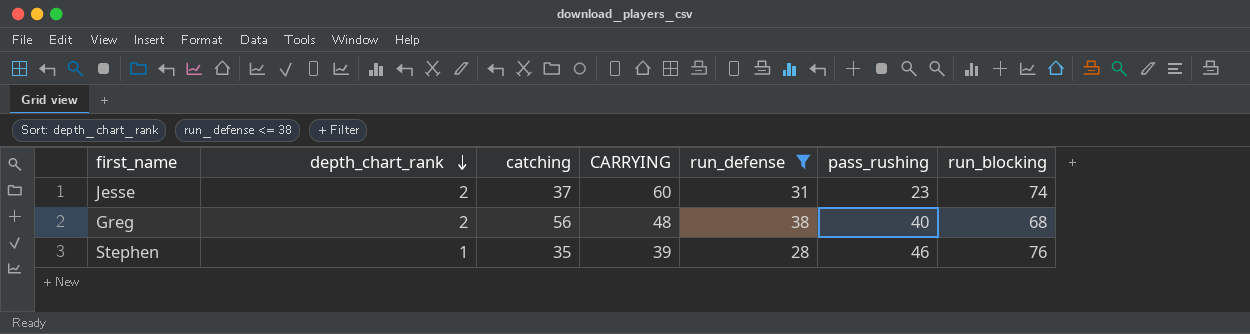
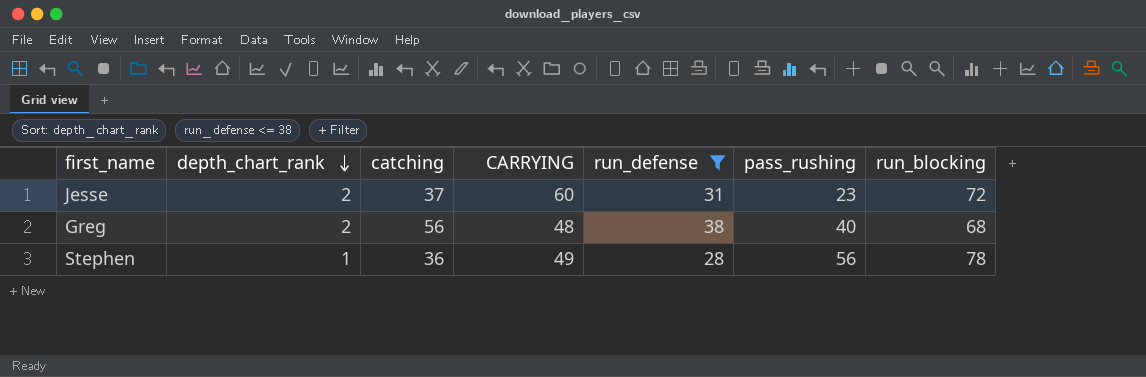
Jesse | run_blocking: 74 -> 72
Stephen | catching: 35 -> 36
Stephen | CARRYING: 39 -> 49
Stephen | pass_rushing: 46 -> 56
Stephen | run_blocking: 76 -> 78

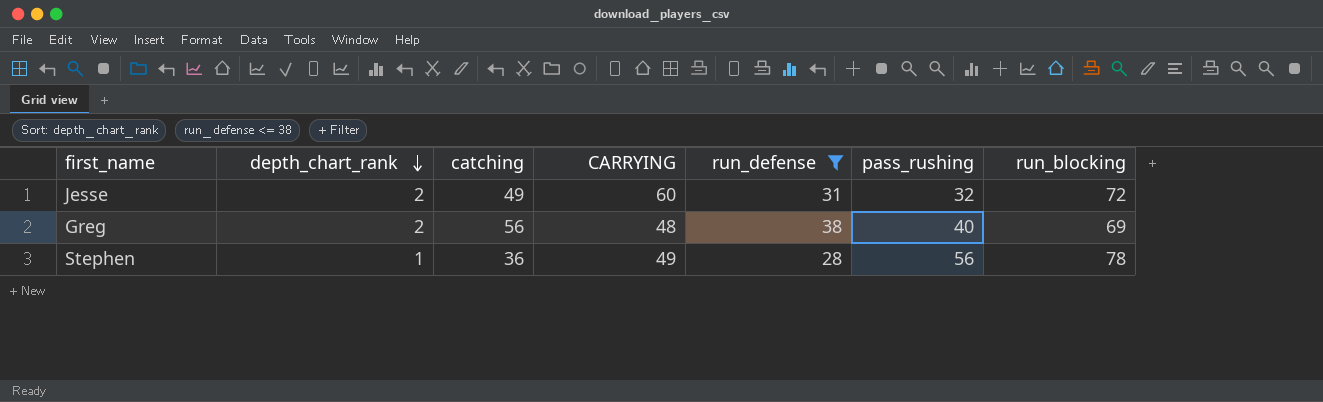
Jesse | catching: 37 -> 49
Jesse | pass_rushing: 23 -> 32
Greg | run_blocking: 68 -> 69

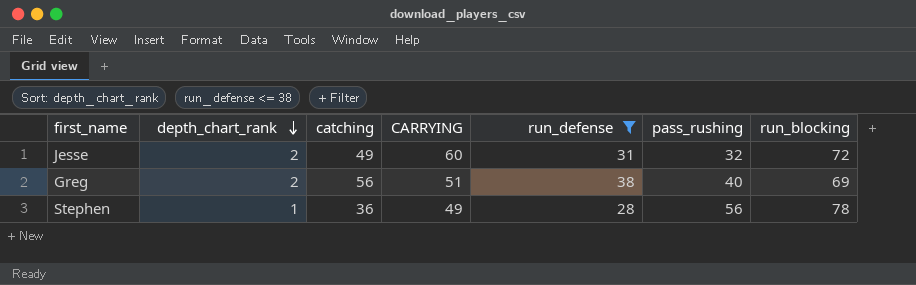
Greg | CARRYING: 48 -> 51

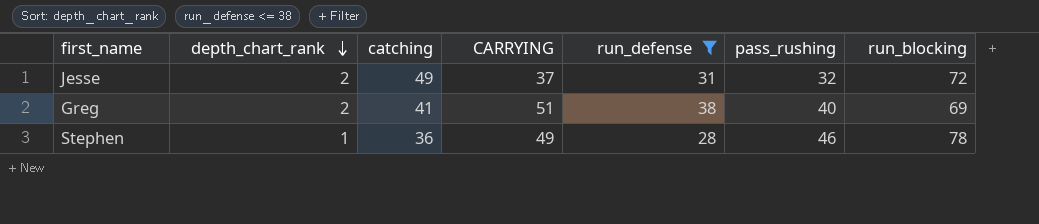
Jesse | CARRYING: 60 -> 37
Greg | catching: 56 -> 41
Stephen | pass_rushing: 56 -> 46

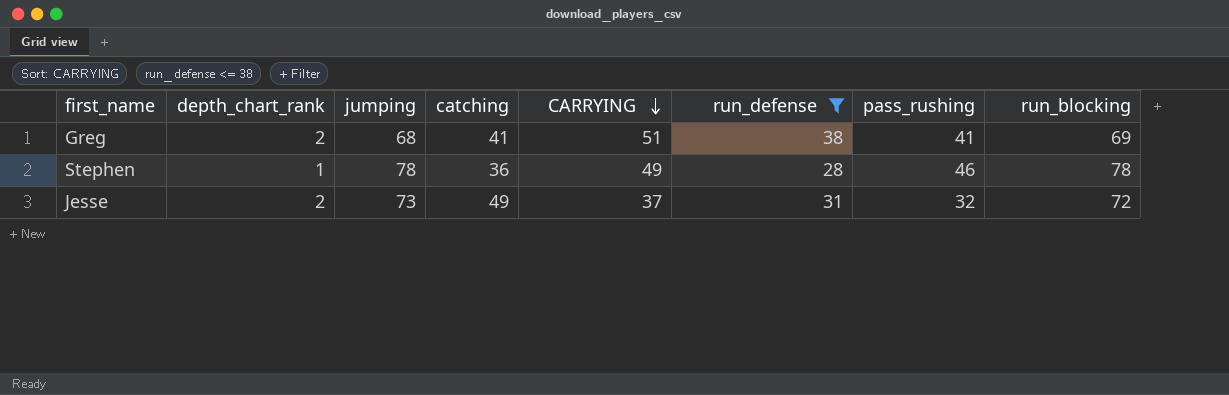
row order: depth_chart_rank descending -> CARRYING descending
column jumping | position: none -> 3
Greg | pass_rushing: 40 -> 41

